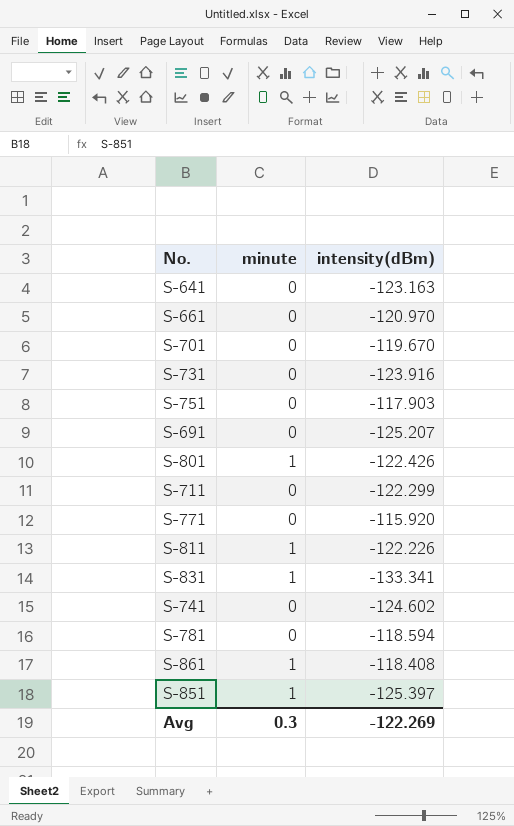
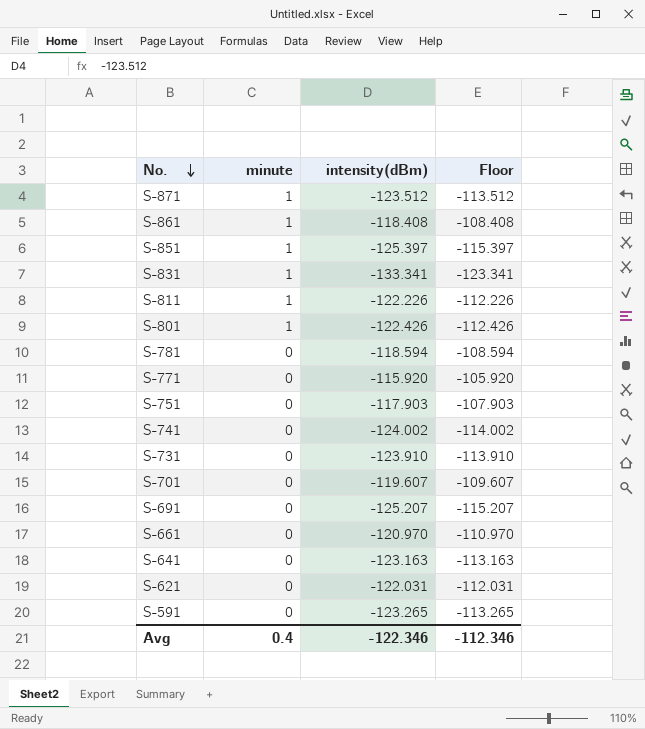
row order: none -> No. descending
column Floor | formula: none -> [intensity(dBm)] + 10
row S-711: 0 | -122.299 -> none
row S-871: none -> 1 | -123.512 | -113.512
S-741 | intensity(dBm): -124.602 -> -124.002
S-731 | intensity(dBm): -123.916 -> -123.910
S-701 | intensity(dBm): -119.670 -> -119.607
row S-621: none -> 0 | -122.031 | -112.031
row S-591: none -> 0 | -123.265 | -113.265
Avg | minute: 0.3 -> 0.4
Avg | intensity(dBm): -122.269 -> -122.346

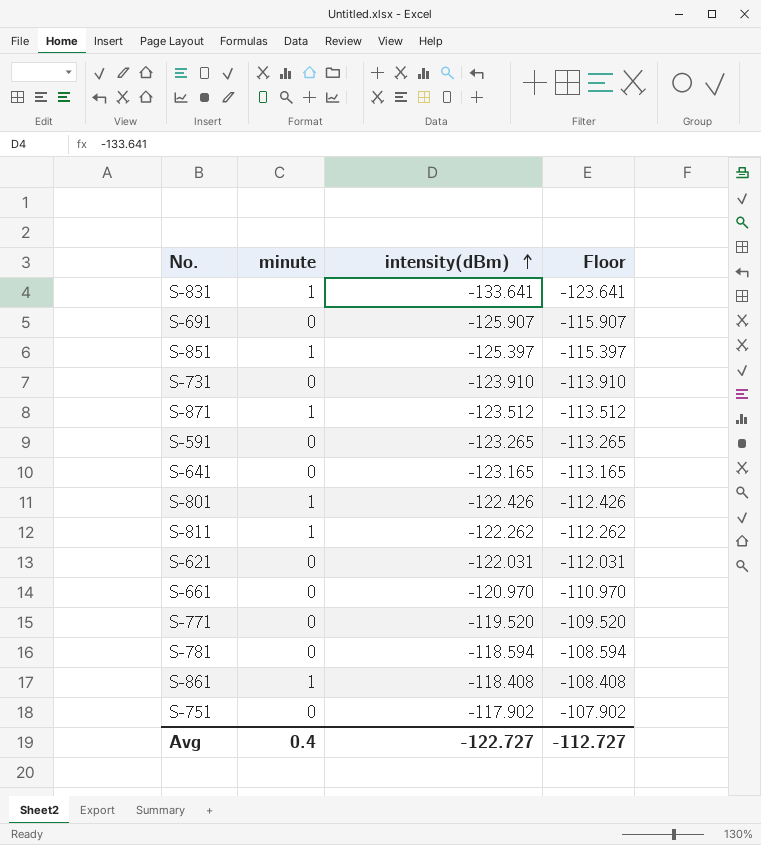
row order: No. descending -> intensity(dBm) ascending
row S-741: 0 | -124.002 | -114.002 -> none
row S-701: 0 | -119.607 | -109.607 -> none
S-831 | intensity(dBm): -133.341 -> -133.641
S-831 | Floor: -123.341 -> -123.641
S-691 | intensity(dBm): -125.207 -> -125.907
S-691 | Floor: -115.207 -> -115.907
S-641 | intensity(dBm): -123.163 -> -123.165
S-641 | Floor: -113.163 -> -113.165
S-811 | intensity(dBm): -122.226 -> -122.262
S-811 | Floor: -112.226 -> -112.262
S-771 | intensity(dBm): -115.920 -> -119.520
S-771 | Floor: -105.920 -> -109.520
S-751 | intensity(dBm): -117.903 -> -117.902
S-751 | Floor: -107.903 -> -107.902
Avg | intensity(dBm): -122.346 -> -122.727
Avg | Floor: -112.346 -> -112.727

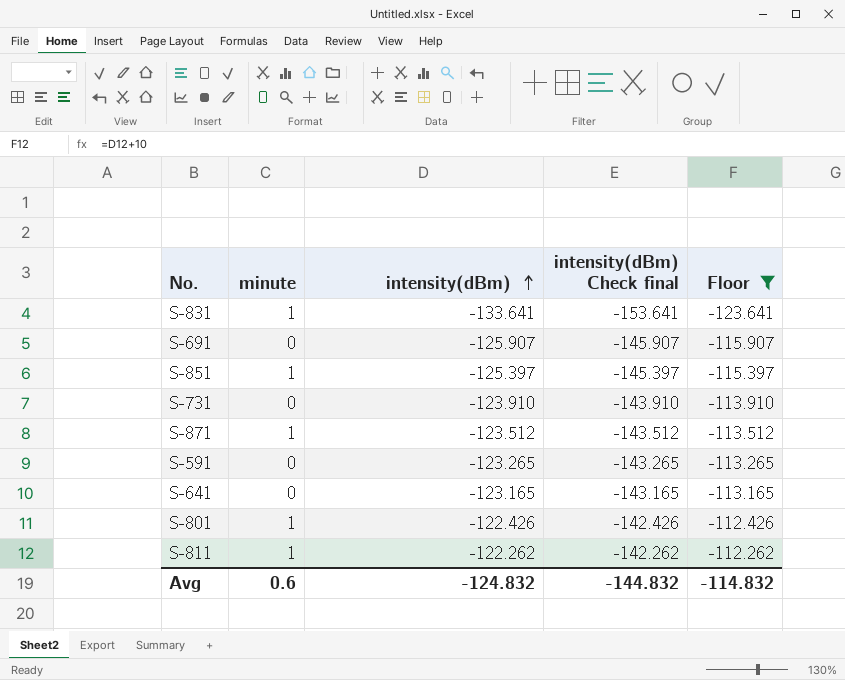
filter: none -> Floor <= -112.262
column intensity(dBm) Check final | formula: none -> [intensity(dBm)] - 20
Avg | minute: 0.4 -> 0.6
Avg | intensity(dBm): -122.727 -> -124.832
Avg | Floor: -112.727 -> -114.832

